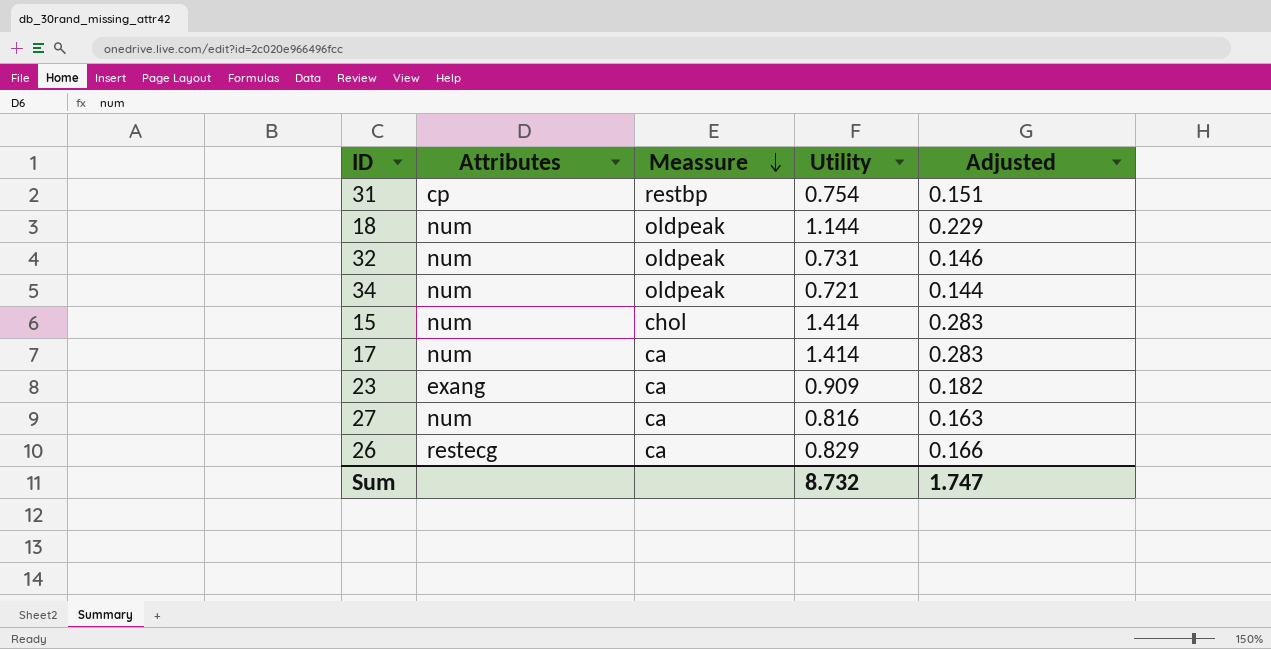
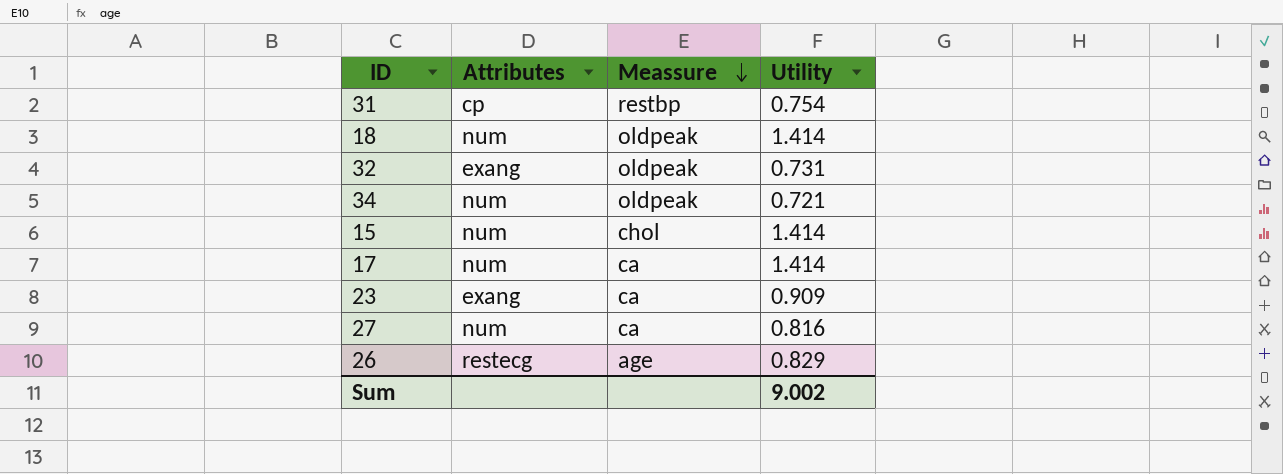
column Adjusted | formula: [Utility] * 0.2 -> none
18 | Utility: 1.144 -> 1.414
32 | Attributes: num -> exang
26 | Meassure: ca -> age
Sum | Utility: 8.732 -> 9.002

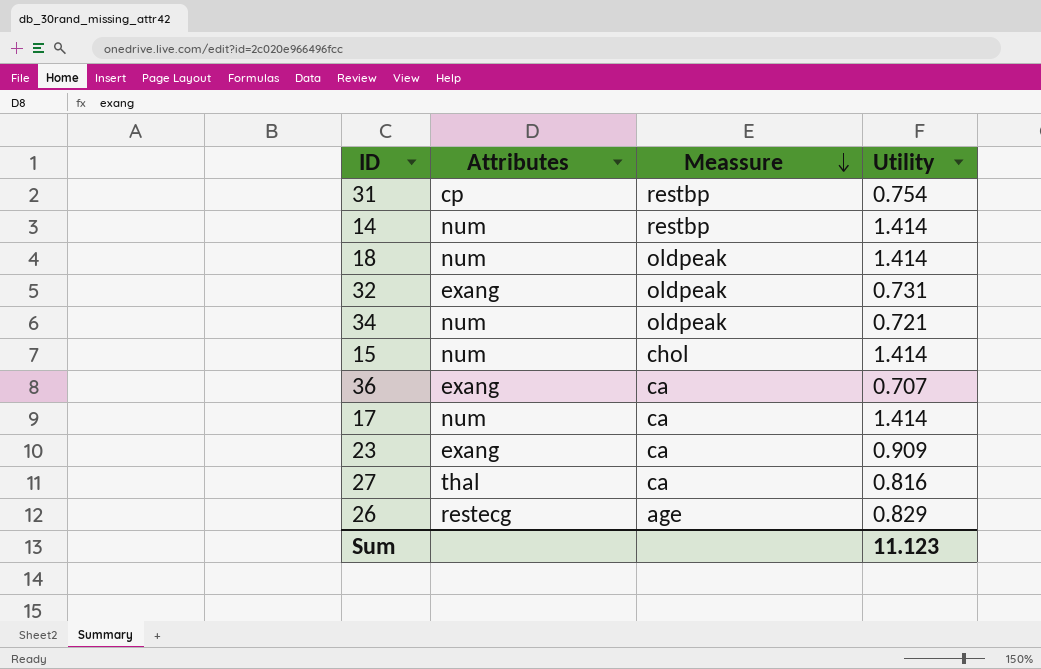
row 14: none -> num | restbp | 1.414
row 36: none -> exang | ca | 0.707
27 | Attributes: num -> thal
Sum | Utility: 9.002 -> 11.123

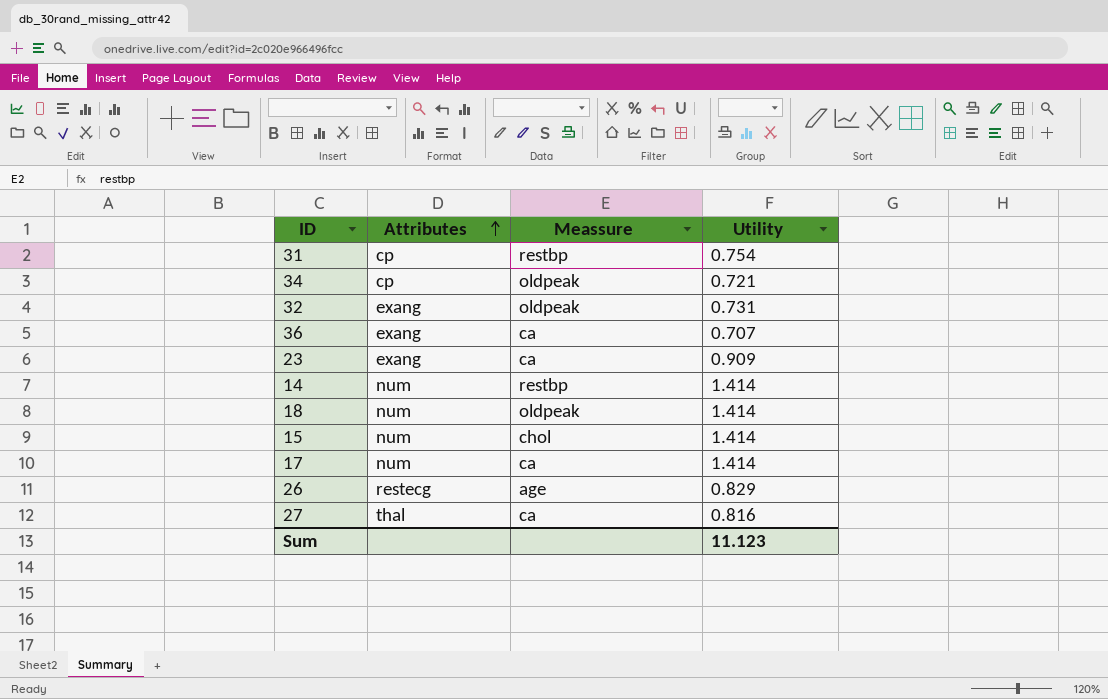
row order: Meassure descending -> Attributes ascending
34 | Attributes: num -> cp

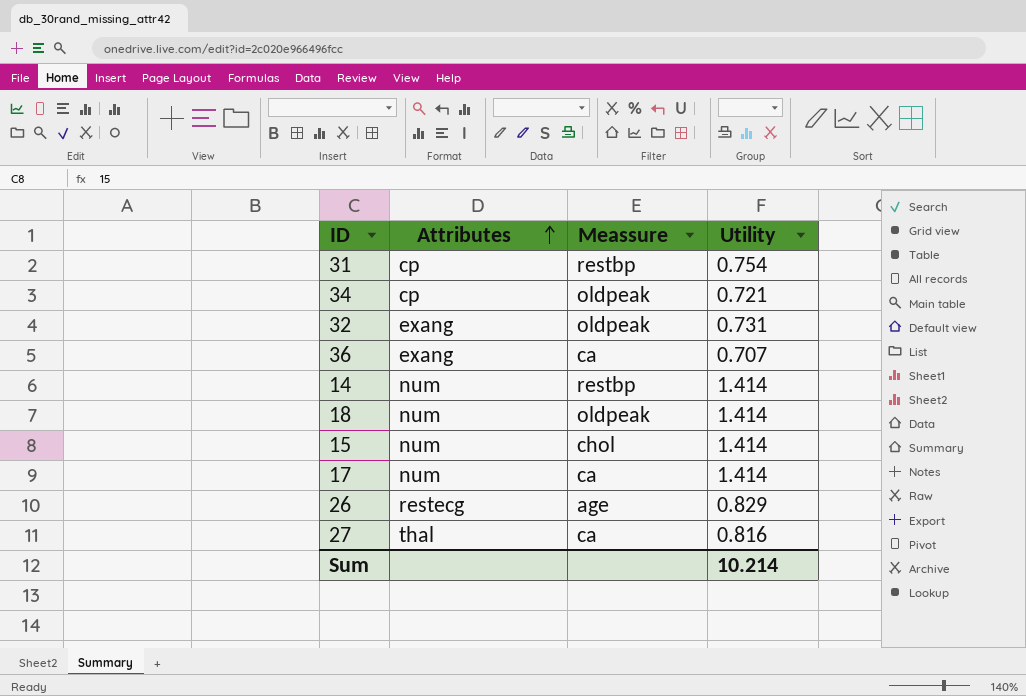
row 23: exang | ca | 0.909 -> none
Sum | Utility: 11.123 -> 10.214

